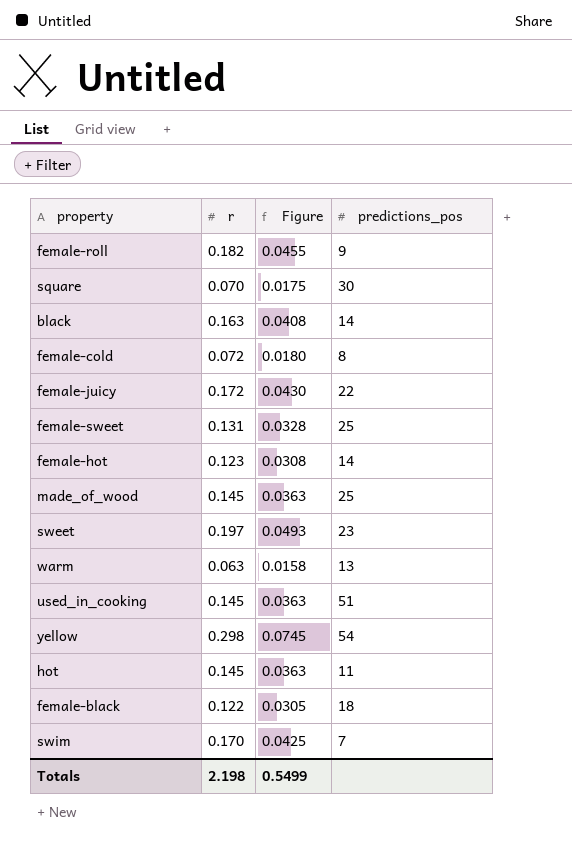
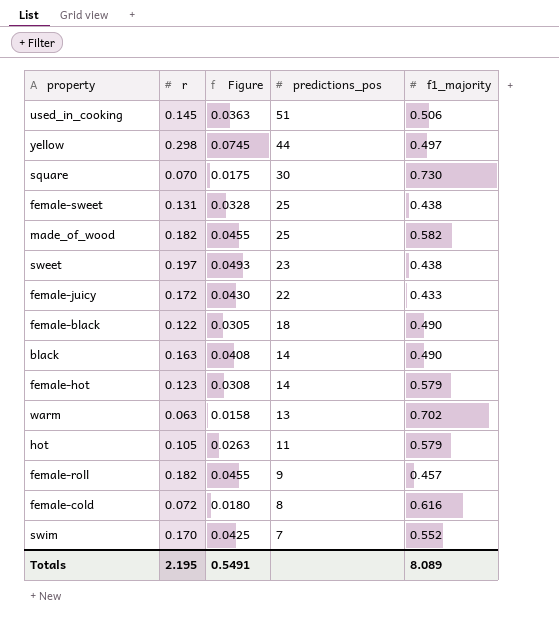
row order: none -> predictions_pos descending
column f1_majority | position: none -> 5
yellow | predictions_pos: 54 -> 44
made_of_wood | r: 0.145 -> 0.182
made_of_wood | Figure: 0.0363 -> 0.0455
hot | r: 0.145 -> 0.105
hot | Figure: 0.0363 -> 0.0263
Totals | r: 2.198 -> 2.195
Totals | Figure: 0.5499 -> 0.5491

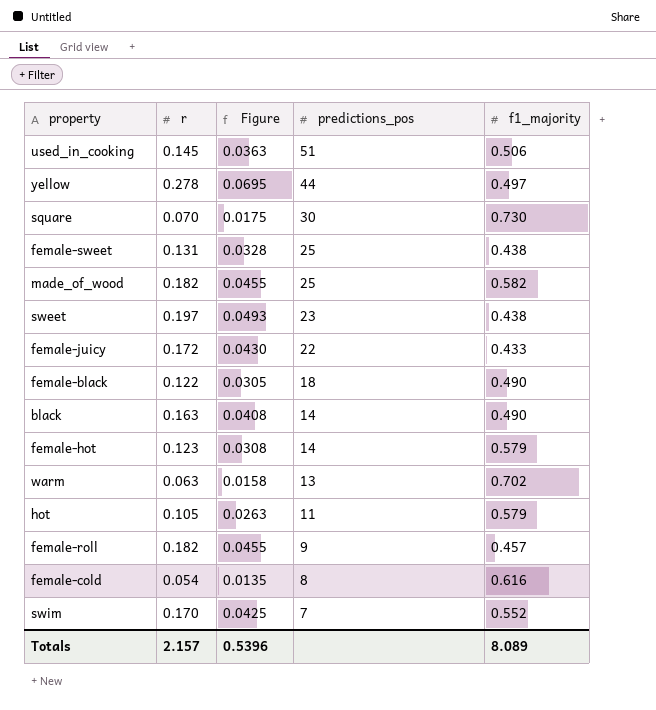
yellow | r: 0.298 -> 0.278
yellow | Figure: 0.0745 -> 0.0695
female-cold | r: 0.072 -> 0.054
female-cold | Figure: 0.0180 -> 0.0135
Totals | r: 2.195 -> 2.157
Totals | Figure: 0.5491 -> 0.5396

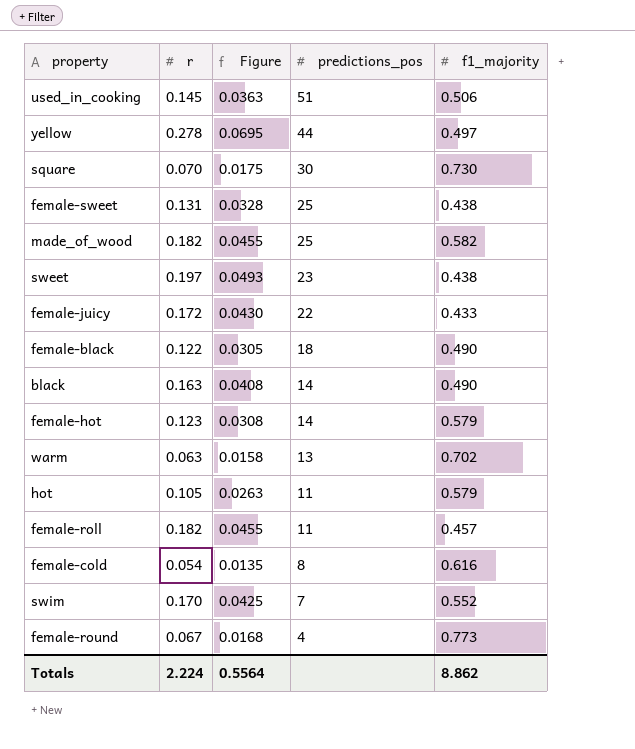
female-roll | predictions_pos: 9 -> 11
row female-round: none -> 0.067 | 0.0168 | 4 | 0.773
Totals | r: 2.157 -> 2.224
Totals | Figure: 0.5396 -> 0.5564
Totals | f1_majority: 8.089 -> 8.862

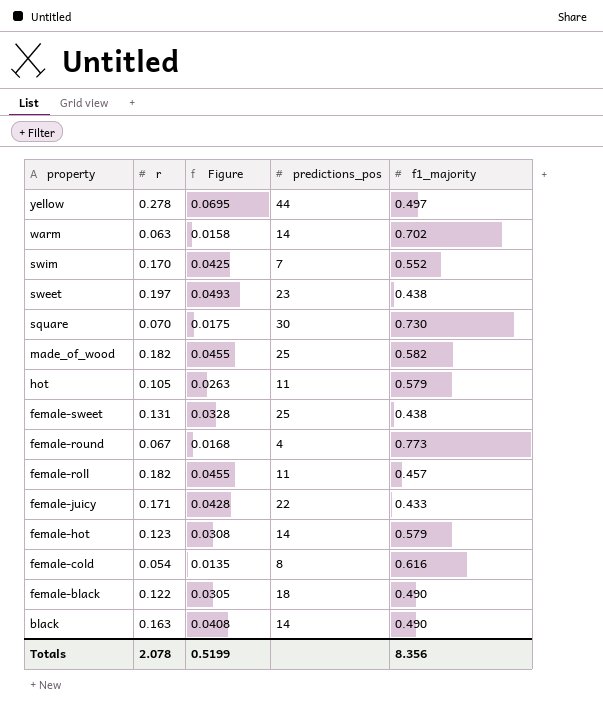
row order: predictions_pos descending -> property descending
row used_in_cooking: 0.145 | 0.0363 | 51 | 0.506 -> none
warm | predictions_pos: 13 -> 14
female-juicy | r: 0.172 -> 0.171
female-juicy | Figure: 0.0430 -> 0.0428
Totals | r: 2.224 -> 2.078
Totals | Figure: 0.5564 -> 0.5199
Totals | f1_majority: 8.862 -> 8.356

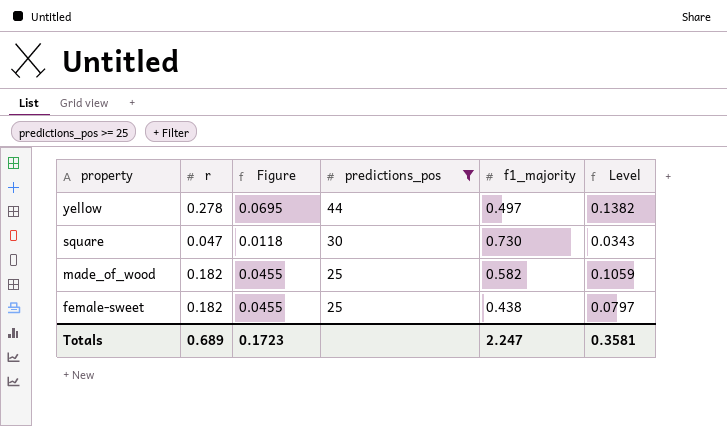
filter: none -> predictions_pos >= 25
column Level | formula: none -> [r] * [f1_majority]
square | r: 0.070 -> 0.047
square | Figure: 0.0175 -> 0.0118
female-sweet | r: 0.131 -> 0.182
female-sweet | Figure: 0.0328 -> 0.0455
Totals | r: 2.078 -> 0.689
Totals | Figure: 0.5199 -> 0.1723
Totals | f1_majority: 8.356 -> 2.247

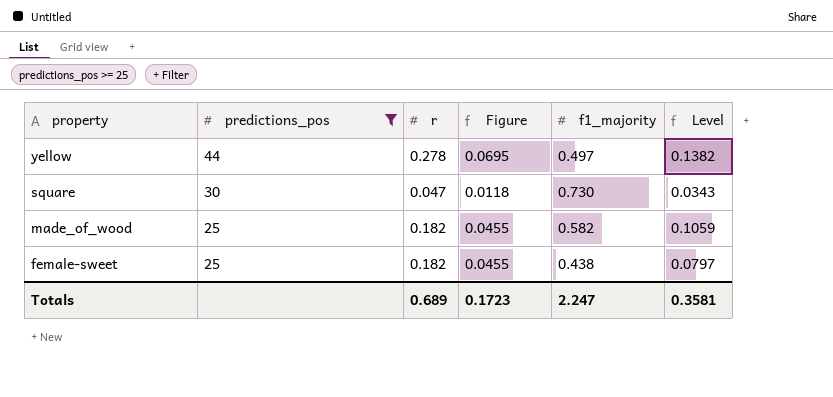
column predictions_pos | position: 4 -> 2

